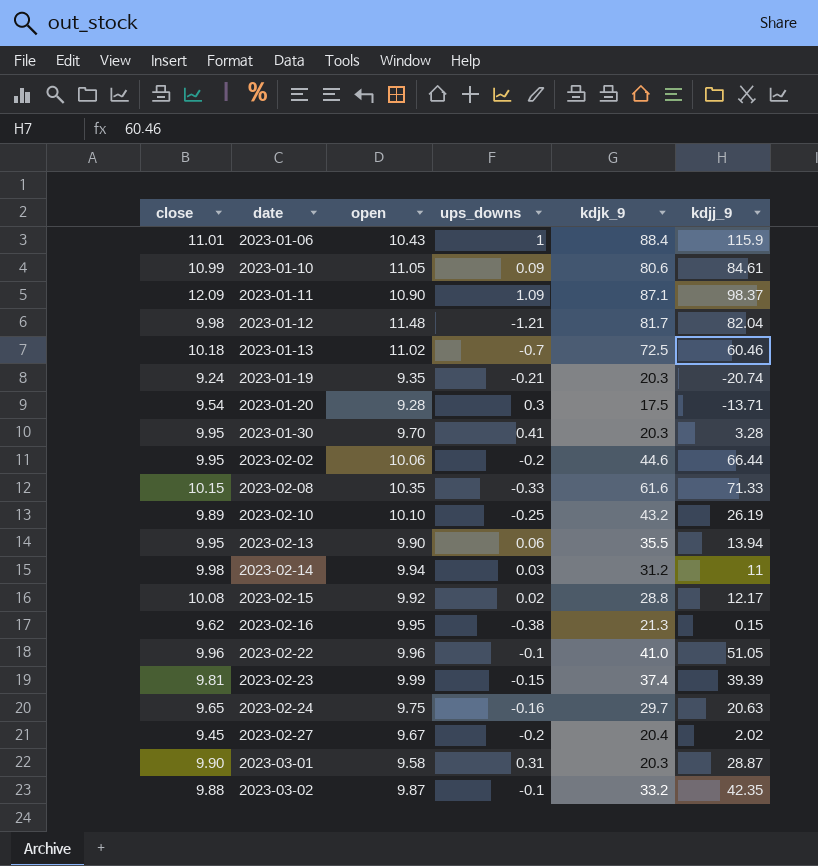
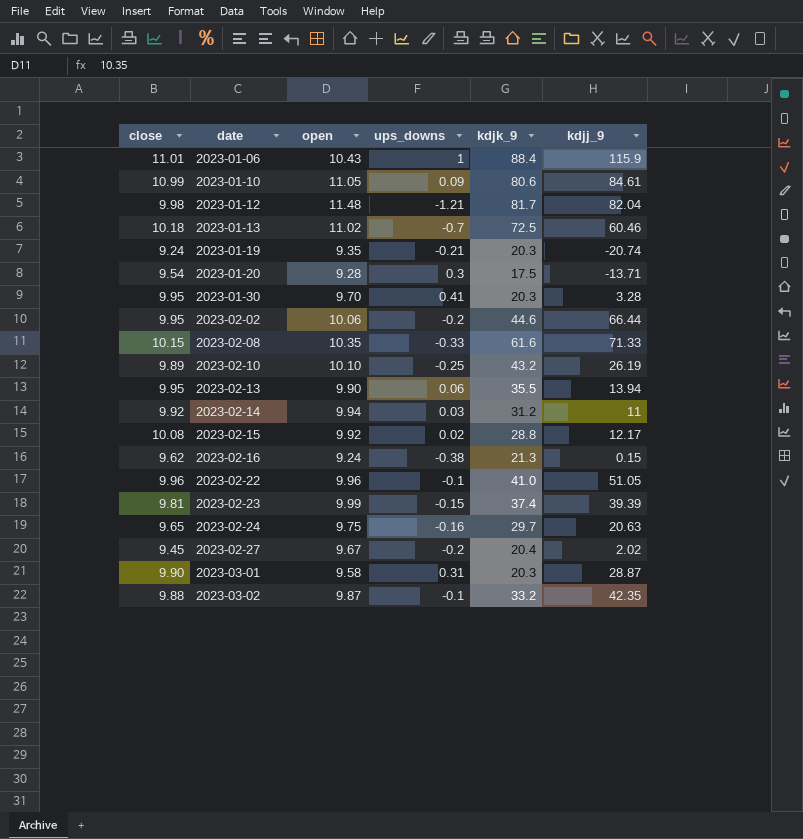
row 2023-01-11: 12.09 | 10.90 | 1.09 | 87.1 | 98.37 -> none
2023-02-14 | close: 9.98 -> 9.92
2023-02-16 | open: 9.95 -> 9.24

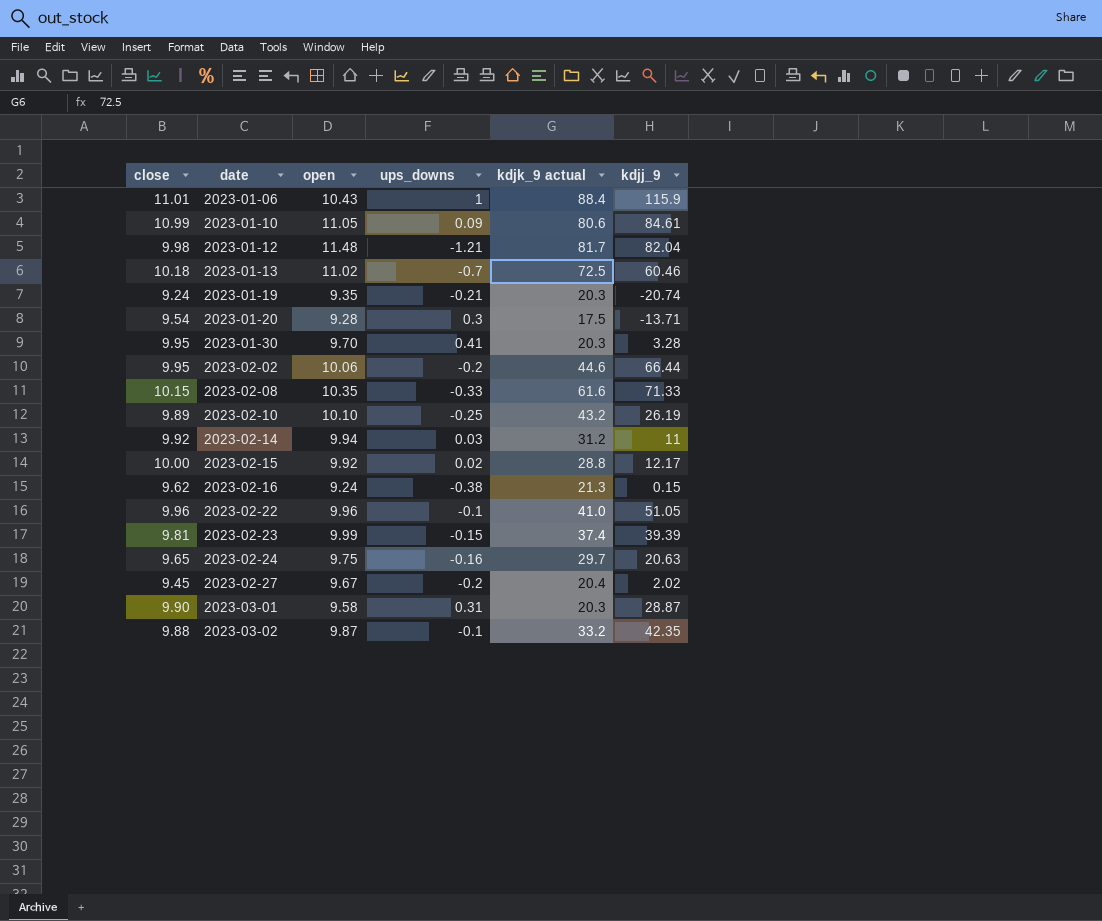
column name: kdjk_9 -> kdjk_9 actual
row 2023-02-13: 9.95 | 9.90 | 0.06 | 35.5 | 13.94 -> none
2023-02-15 | close: 10.08 -> 10.00

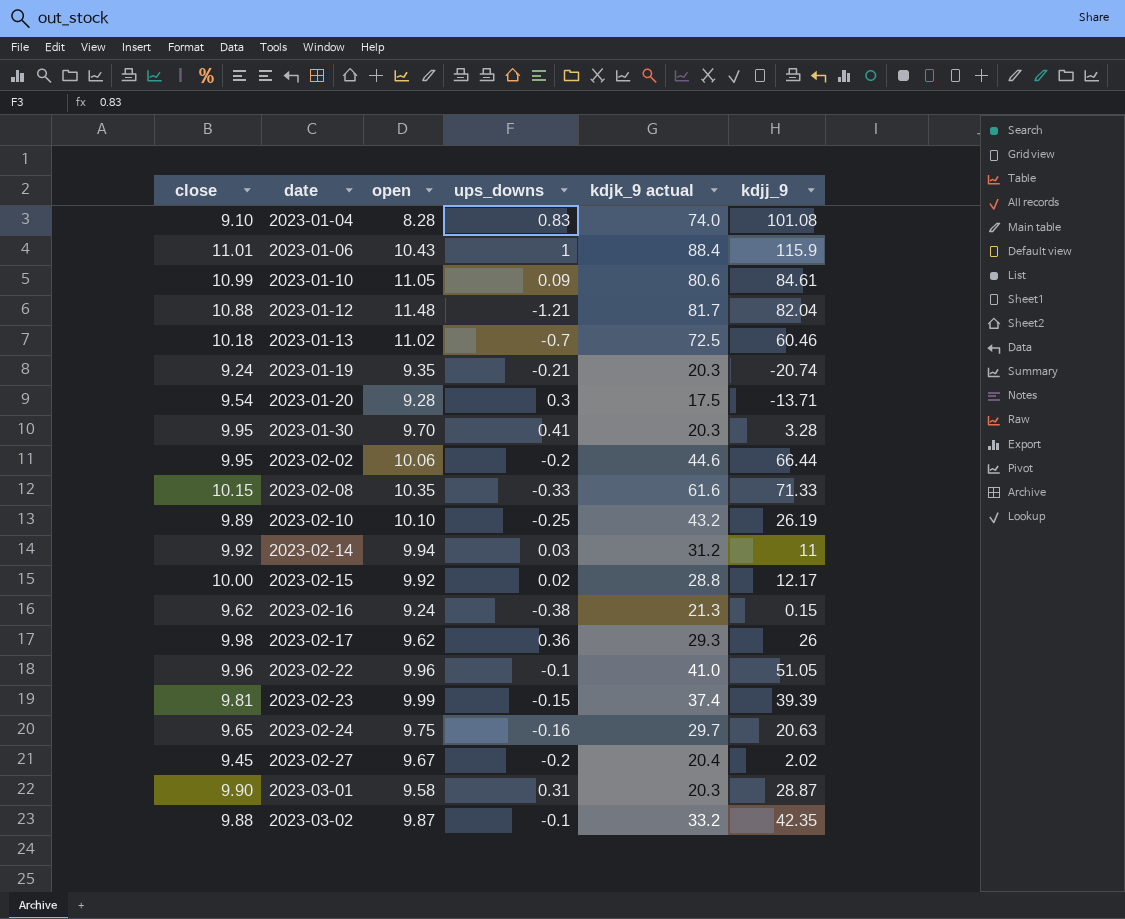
row 2023-01-04: none -> 9.10 | 8.28 | 0.83 | 74.0 | 101.08
2023-01-12 | close: 9.98 -> 10.88
row 2023-02-17: none -> 9.98 | 9.62 | 0.36 | 29.3 | 26

